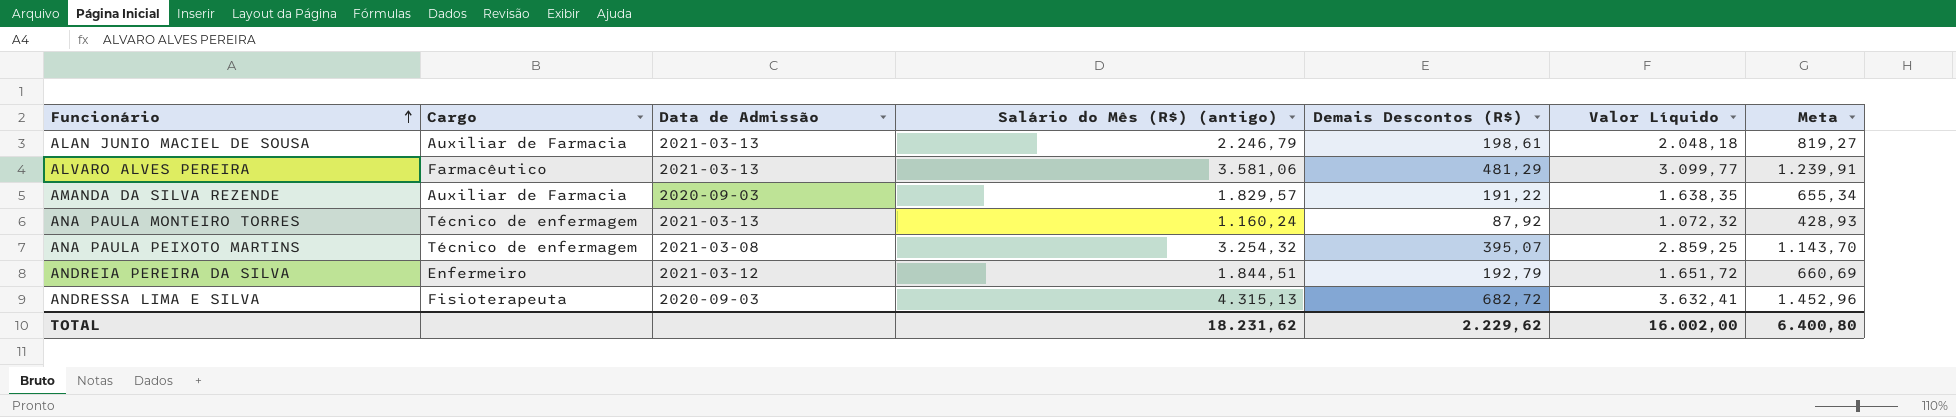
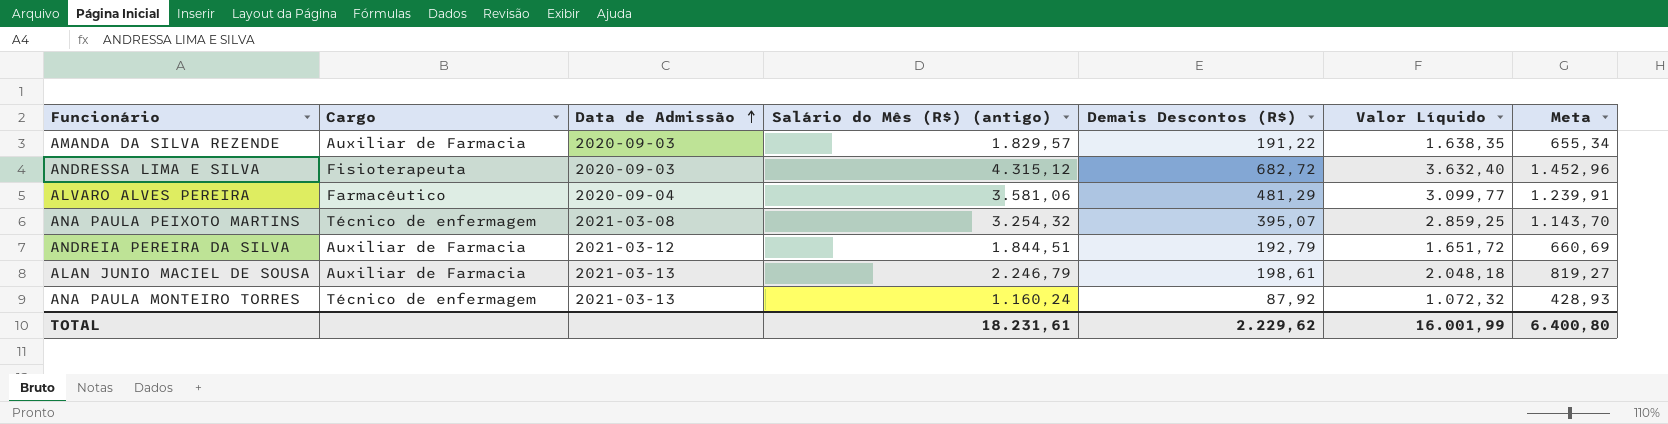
row order: Funcionário ascending -> Data de Admissão ascending
ANDRESSA LIMA E SILVA | Salário do Mês (R$) (antigo): 4.315,13 -> 4.315,12
ANDRESSA LIMA E SILVA | Valor Líquido: 3.632,41 -> 3.632,40
ALVARO ALVES PEREIRA | Data de Admissão: 2021-03-13 -> 2020-09-04
ANDREIA PEREIRA DA SILVA | Cargo: Enfermeiro -> Auxiliar de Farmacia
TOTAL | Salário do Mês (R$) (antigo): 18.231,62 -> 18.231,61
TOTAL | Valor Líquido: 16.002,00 -> 16.001,99

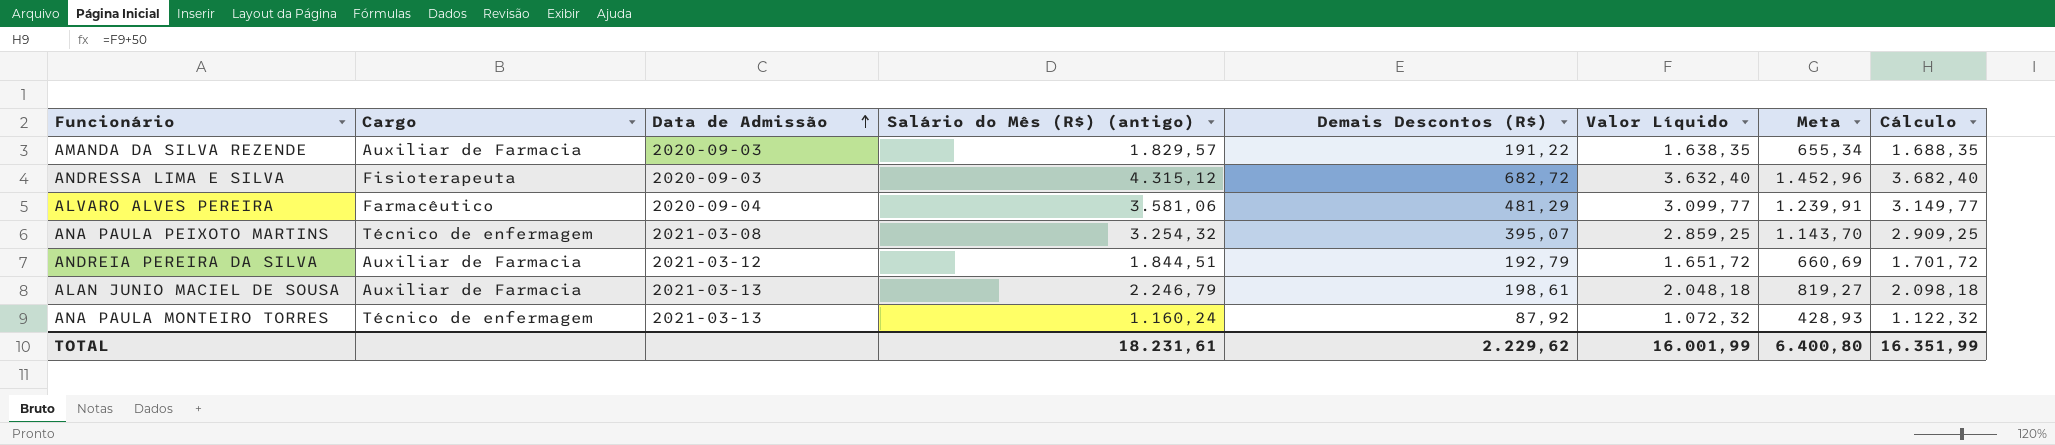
column Cálculo | formula: none -> [Valor Líquido] + 50

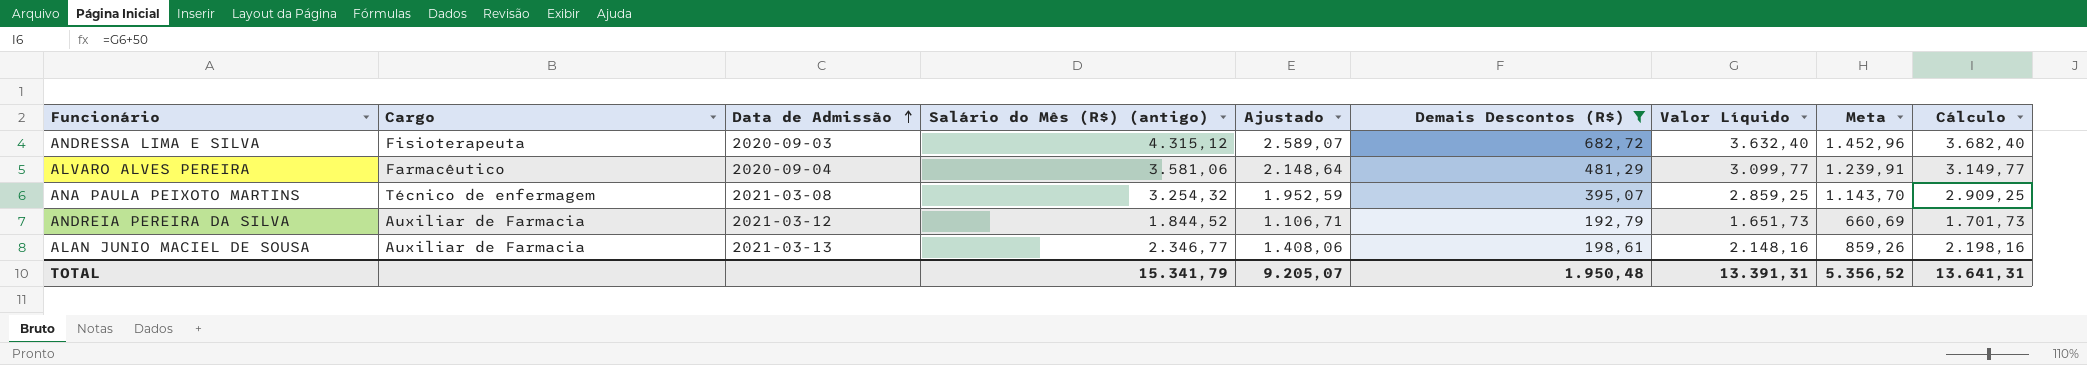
filter: none -> Demais Descontos (R$) >= 192,79
column Ajustado | formula: none -> [Salário do Mês (R$) (antigo)] * 0,6
ANDREIA PEREIRA DA SILVA | Salário do Mês (R$) (antigo): 1.844,51 -> 1.844,52
ANDREIA PEREIRA DA SILVA | Valor Líquido: 1.651,72 -> 1.651,73
ANDREIA PEREIRA DA SILVA | Cálculo: 1.701,72 -> 1.701,73
ALAN JUNIO MACIEL DE SOUSA | Salário do Mês (R$) (antigo): 2.246,79 -> 2.346,77
ALAN JUNIO MACIEL DE SOUSA | Valor Líquido: 2.048,18 -> 2.148,16
ALAN JUNIO MACIEL DE SOUSA | Meta: 819,27 -> 859,26
ALAN JUNIO MACIEL DE SOUSA | Cálculo: 2.098,18 -> 2.198,16
TOTAL | Salário do Mês (R$) (antigo): 18.231,61 -> 15.341,79
TOTAL | Demais Descontos (R$): 2.229,62 -> 1.950,48
TOTAL | Valor Líquido: 16.001,99 -> 13.391,31
TOTAL | Meta: 6.400,80 -> 5.356,52
TOTAL | Cálculo: 16.351,99 -> 13.641,31

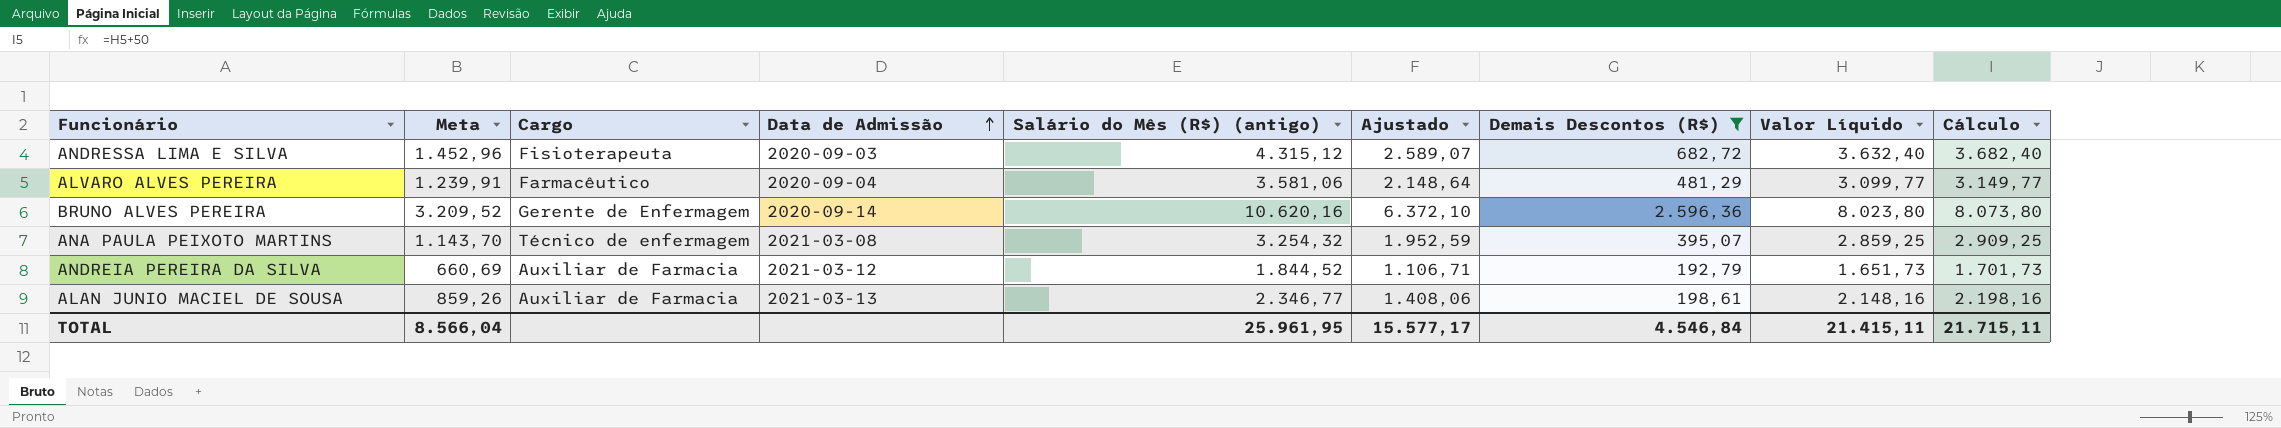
column Meta | position: 8 -> 2
row BRUNO ALVES PEREIRA: none -> 3.209,52 | Gerente de Enfermagem | 2020-09-14 | 10.620,16 | 6.372,10 | 2.596,36 | 8.023,80 | 8.073,80
TOTAL | Meta: 5.356,52 -> 8.566,04
TOTAL | Salário do Mês (R$) (antigo): 15.341,79 -> 25.961,95
TOTAL | Ajustado: 9.205,07 -> 15.577,17
TOTAL | Demais Descontos (R$): 1.950,48 -> 4.546,84
TOTAL | Valor Líquido: 13.391,31 -> 21.415,11
TOTAL | Cálculo: 13.641,31 -> 21.715,11

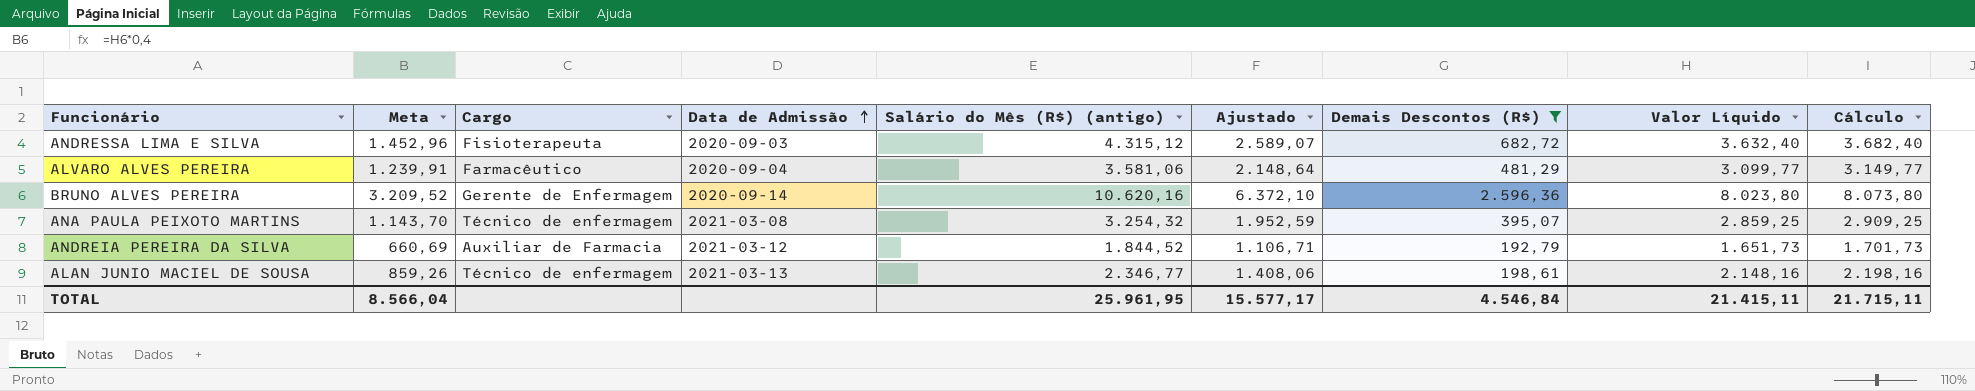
ALAN JUNIO MACIEL DE SOUSA | Cargo: Auxiliar de Farmacia -> Técnico de enfermagem

